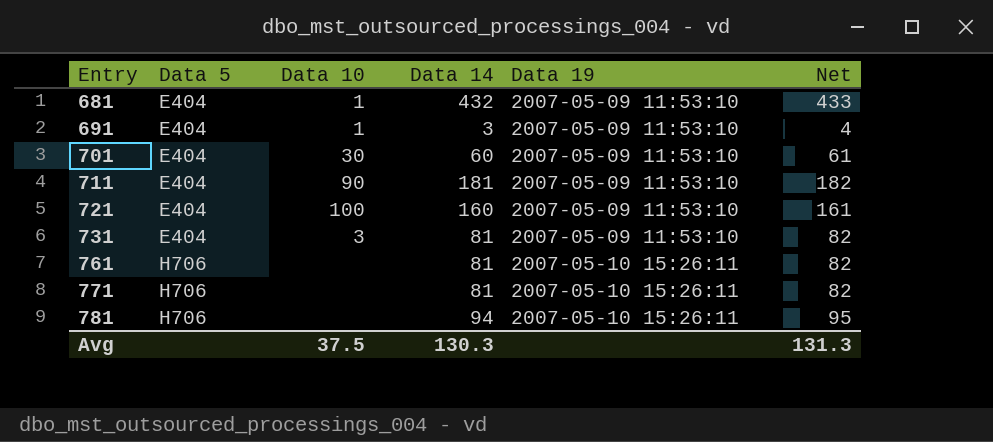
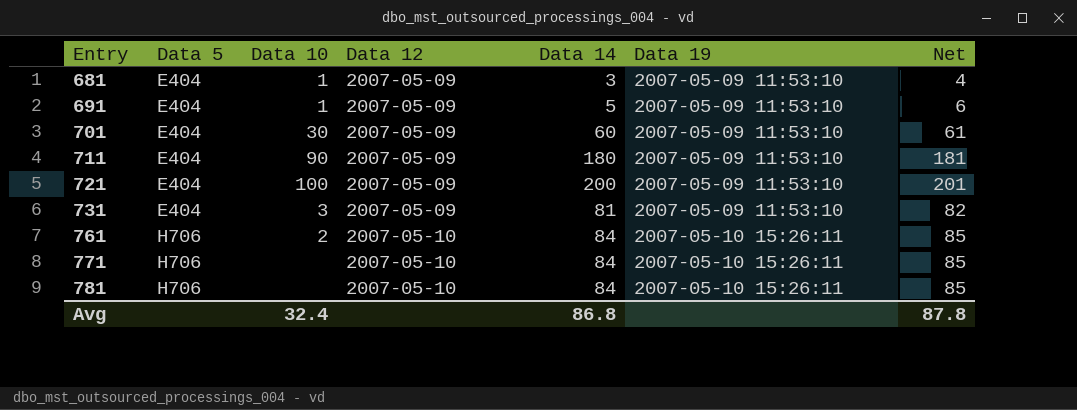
column Data 12 | position: none -> 4
681 | Data 14: 432 -> 3
681 | Net: 433 -> 4
691 | Data 14: 3 -> 5
691 | Net: 4 -> 6
711 | Data 14: 181 -> 180
711 | Net: 182 -> 181
721 | Data 14: 160 -> 200
721 | Net: 161 -> 201
761 | Data 10: none -> 2
761 | Data 14: 81 -> 84
761 | Net: 82 -> 85
771 | Data 14: 81 -> 84
771 | Net: 82 -> 85
781 | Data 14: 94 -> 84
781 | Net: 95 -> 85
Avg | Data 10: 37.5 -> 32.4
Avg | Data 14: 130.3 -> 86.8
Avg | Net: 131.3 -> 87.8

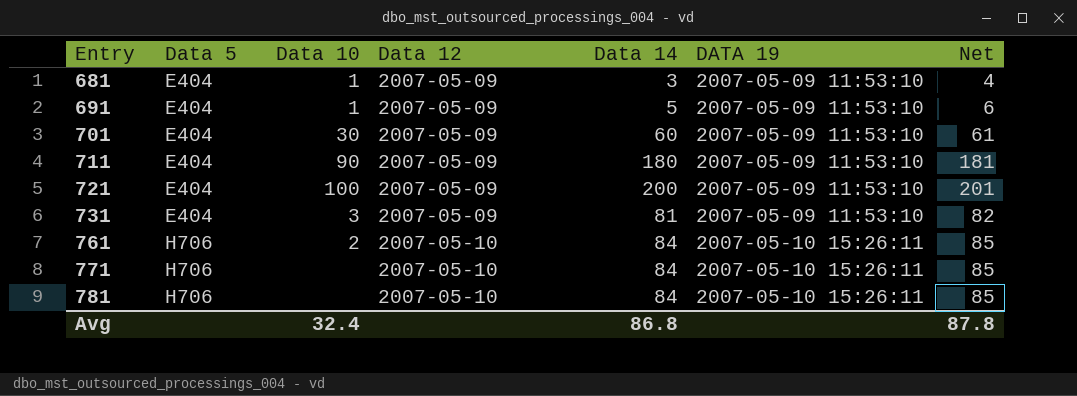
column name: Data 19 -> DATA 19

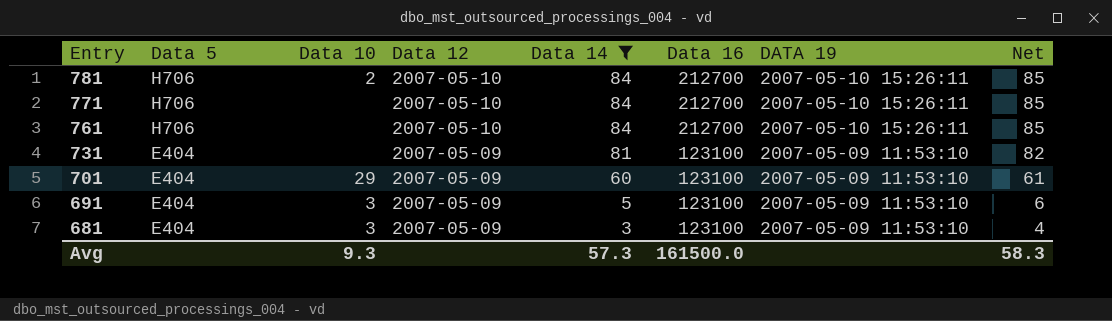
filter: none -> Data 14 <= 84
row order: Entry ascending -> Entry descending
column Data 16 | position: none -> 6
781 | Data 10: none -> 2
761 | Data 10: 2 -> none
731 | Data 10: 3 -> none
701 | Data 10: 30 -> 29
691 | Data 10: 1 -> 3
681 | Data 10: 1 -> 3
Avg | Data 10: 32.4 -> 9.3
Avg | Data 14: 86.8 -> 57.3
Avg | Net: 87.8 -> 58.3

